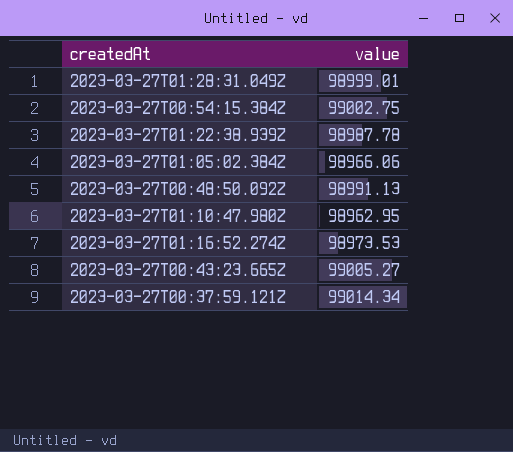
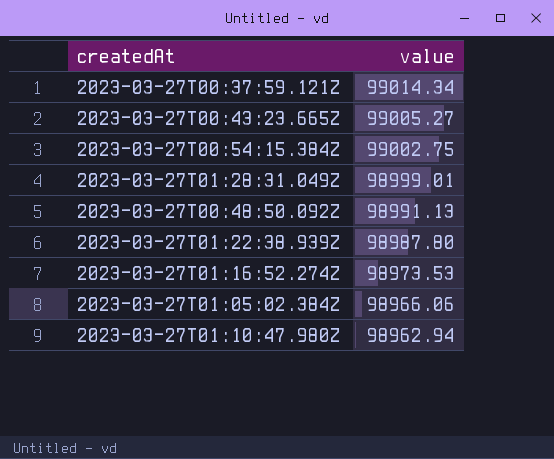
row order: none -> value descending
2023-03-27T01:22:38.939Z | value: 98987.78 -> 98987.80
2023-03-27T01:10:47.980Z | value: 98962.95 -> 98962.94

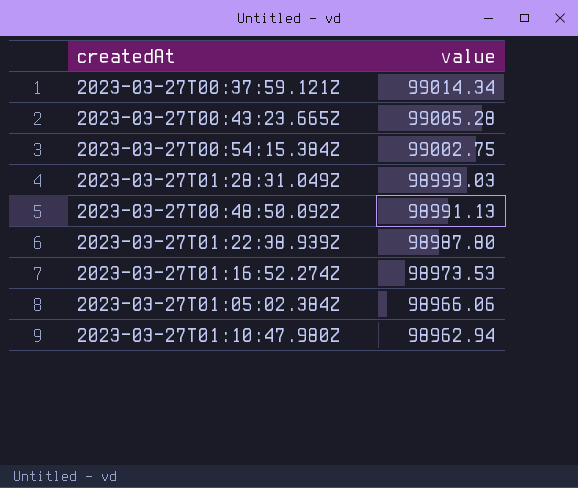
2023-03-27T00:43:23.665Z | value: 99005.27 -> 99005.28
2023-03-27T01:28:31.049Z | value: 98999.01 -> 98999.03

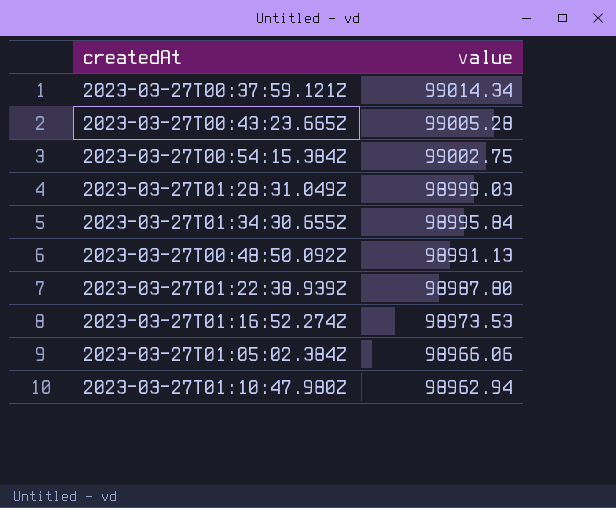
row 2023-03-27T01:34:30.655Z: none -> 98995.84

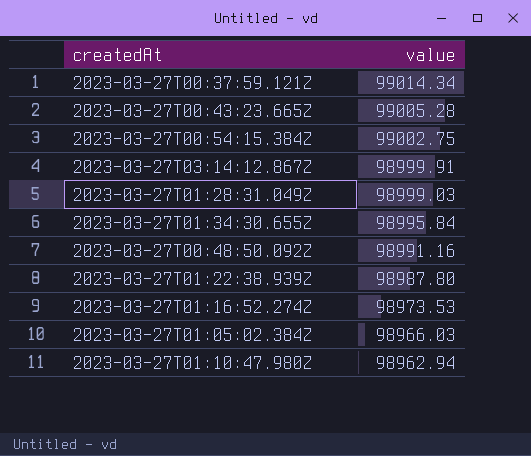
row 2023-03-27T03:14:12.867Z: none -> 98999.91
2023-03-27T00:48:50.092Z | value: 98991.13 -> 98991.16
2023-03-27T01:05:02.384Z | value: 98966.06 -> 98966.03

